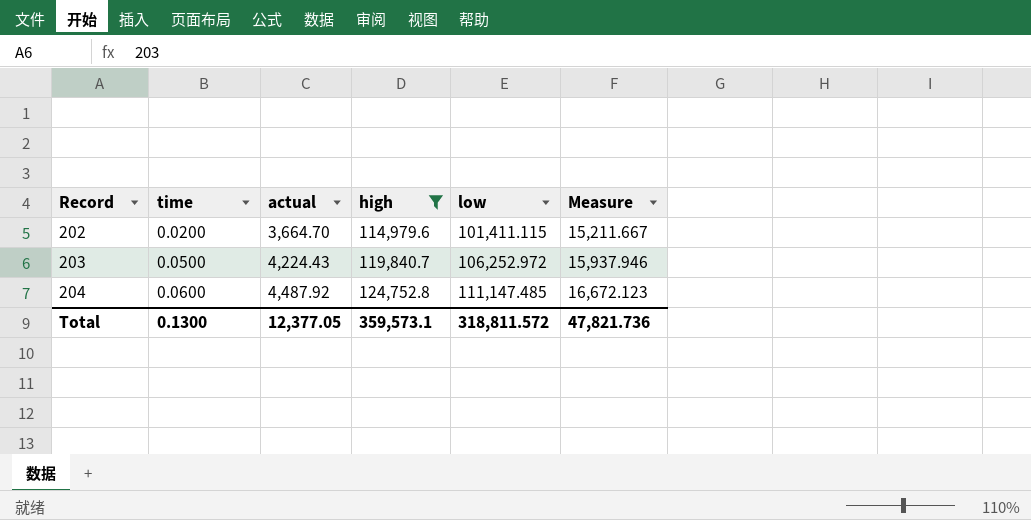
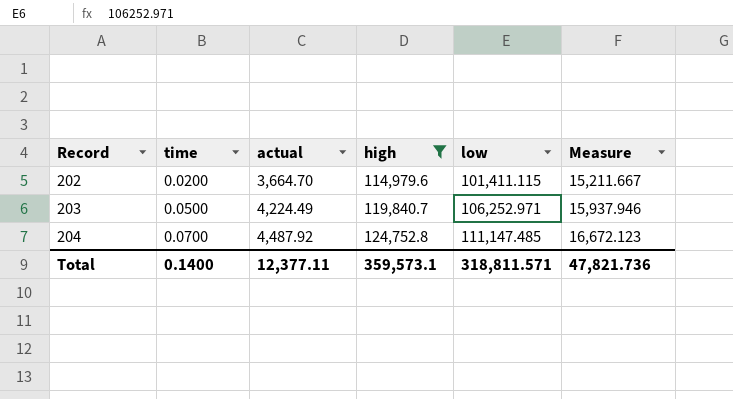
203 | actual: 4,224.43 -> 4,224.49
203 | low: 106,252.972 -> 106,252.971
204 | time: 0.0600 -> 0.0700
Total | time: 0.1300 -> 0.1400
Total | actual: 12,377.05 -> 12,377.11
Total | low: 318,811.572 -> 318,811.571

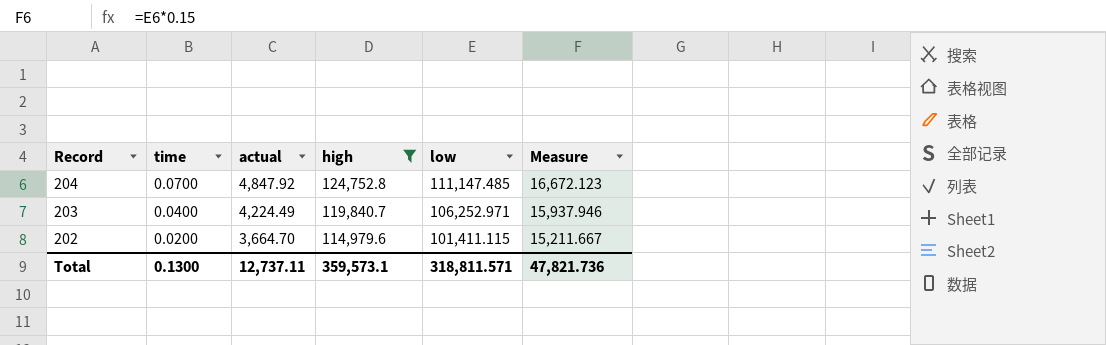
row order: Record ascending -> Record descending
204 | actual: 4,487.92 -> 4,847.92
203 | time: 0.0500 -> 0.0400
Total | time: 0.1400 -> 0.1300
Total | actual: 12,377.11 -> 12,737.11

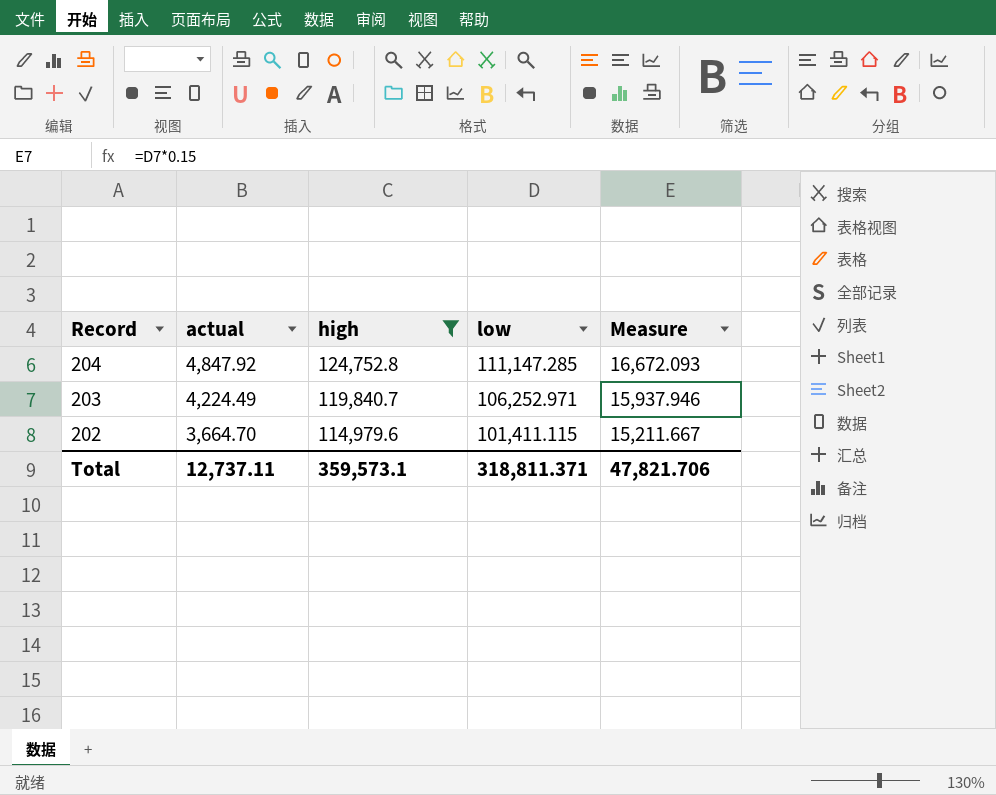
column time | position: 2 -> none
204 | low: 111,147.485 -> 111,147.285
204 | Measure: 16,672.123 -> 16,672.093
Total | low: 318,811.571 -> 318,811.371
Total | Measure: 47,821.736 -> 47,821.706

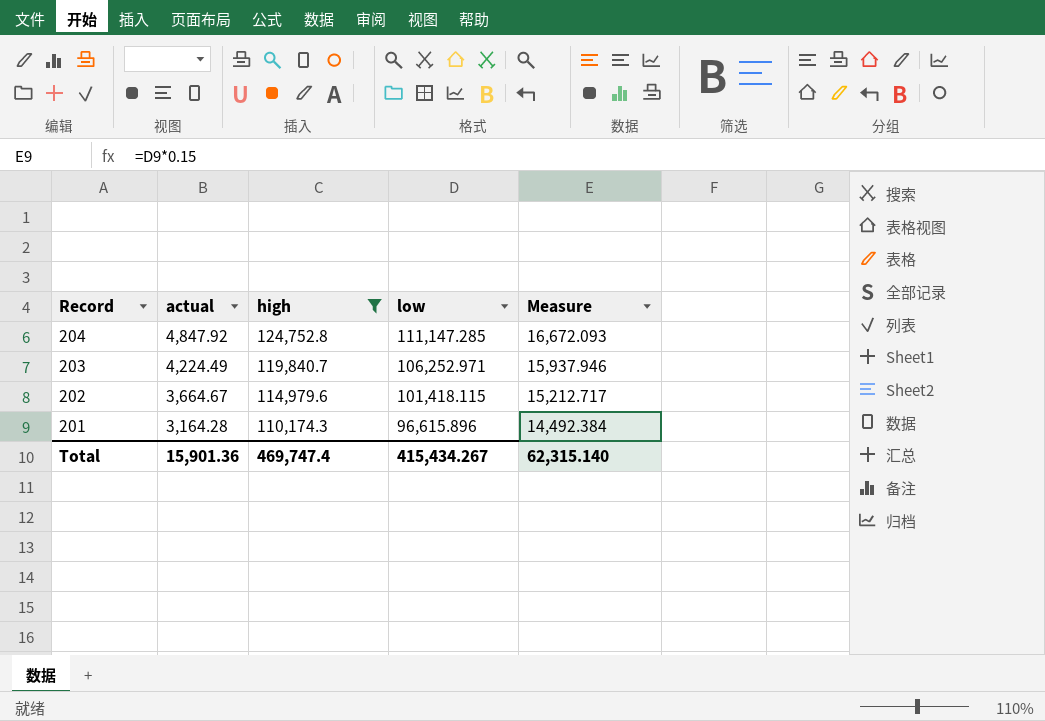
202 | actual: 3,664.70 -> 3,664.67
202 | low: 101,411.115 -> 101,418.115
202 | Measure: 15,211.667 -> 15,212.717
row 201: none -> 3,164.28 | 110,174.3 | 96,615.896 | 14,492.384
Total | actual: 12,737.11 -> 15,901.36
Total | high: 359,573.1 -> 469,747.4
Total | low: 318,811.371 -> 415,434.267
Total | Measure: 47,821.706 -> 62,315.140

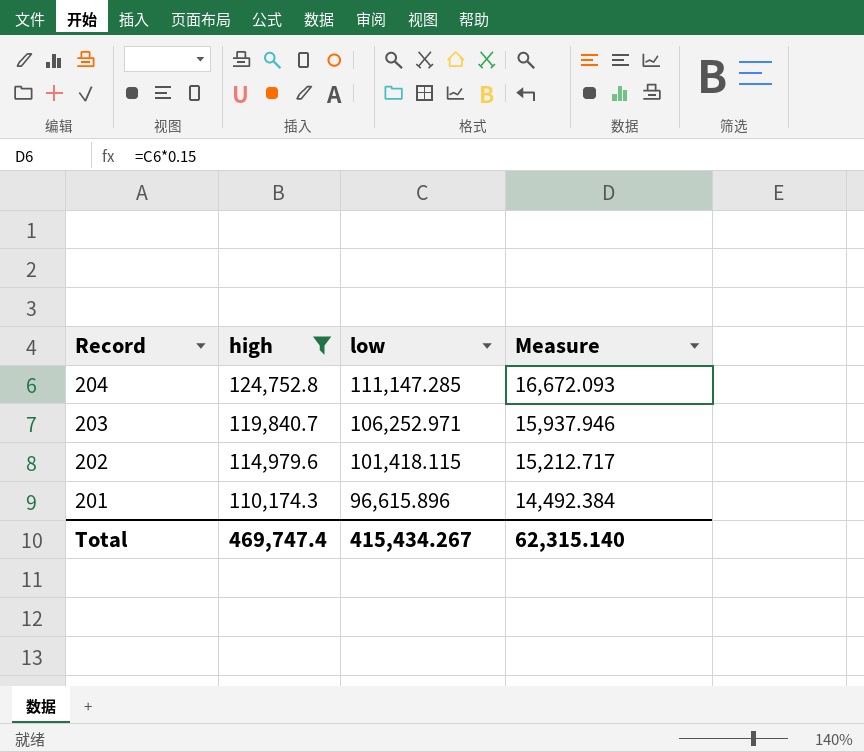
column actual | position: 2 -> none

